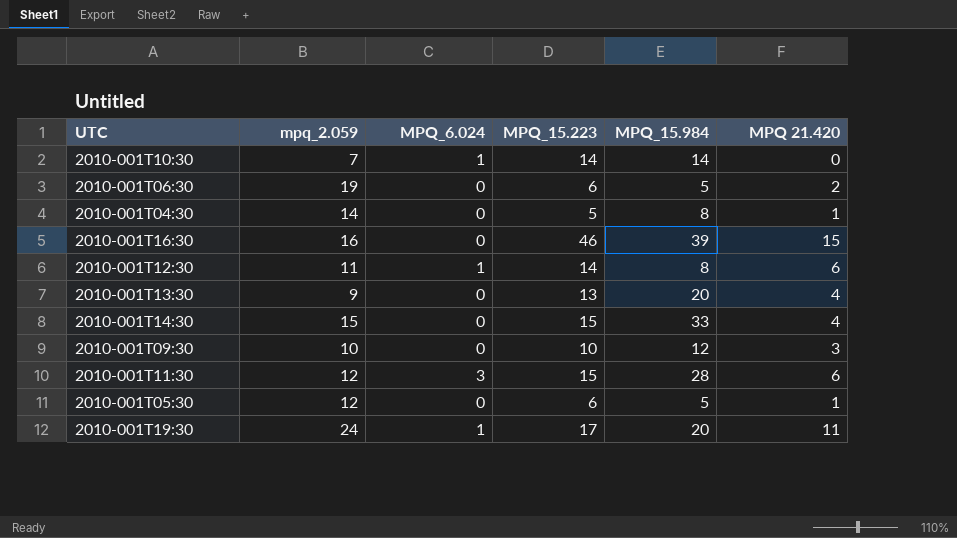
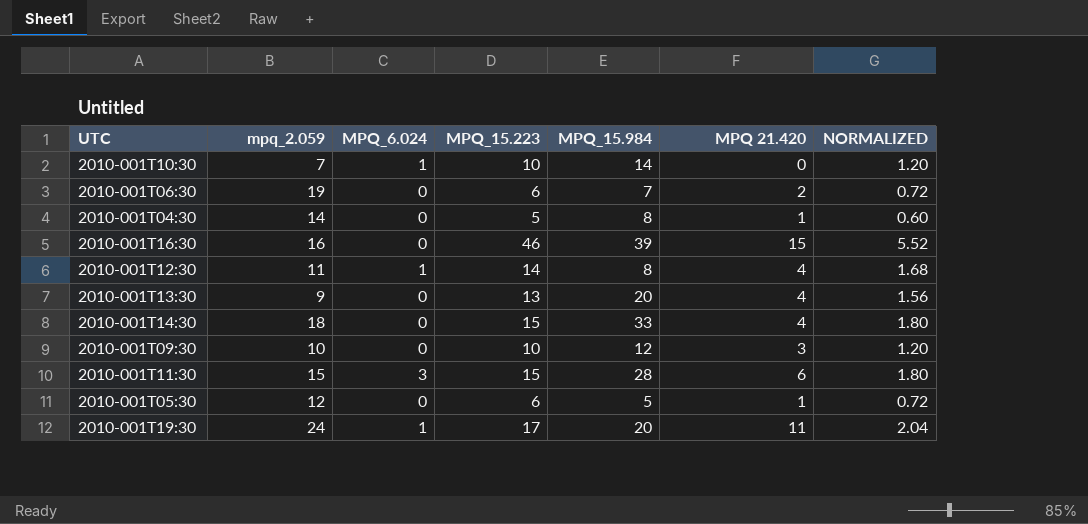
column NORMALIZED | formula: none -> [MPQ_15.223] * 0.12
2010-001T10:30 | MPQ_15.223: 14 -> 10
2010-001T06:30 | MPQ_15.984: 5 -> 7
2010-001T12:30 | MPQ 21.420: 6 -> 4
2010-001T14:30 | mpq_2.059: 15 -> 18
2010-001T11:30 | mpq_2.059: 12 -> 15

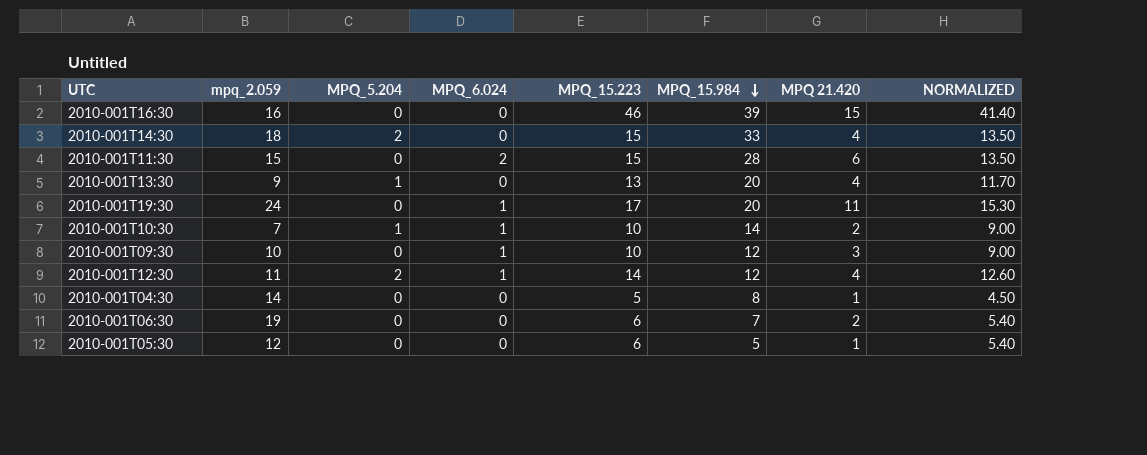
row order: none -> MPQ_15.984 descending
column MPQ_5.204 | position: none -> 3
column NORMALIZED | formula: [MPQ_15.223] * 0.12 -> [MPQ_15.223] * 0.9
2010-001T11:30 | MPQ_6.024: 3 -> 2
2010-001T10:30 | MPQ 21.420: 0 -> 2
2010-001T09:30 | MPQ_6.024: 0 -> 1
2010-001T12:30 | MPQ_15.984: 8 -> 12

